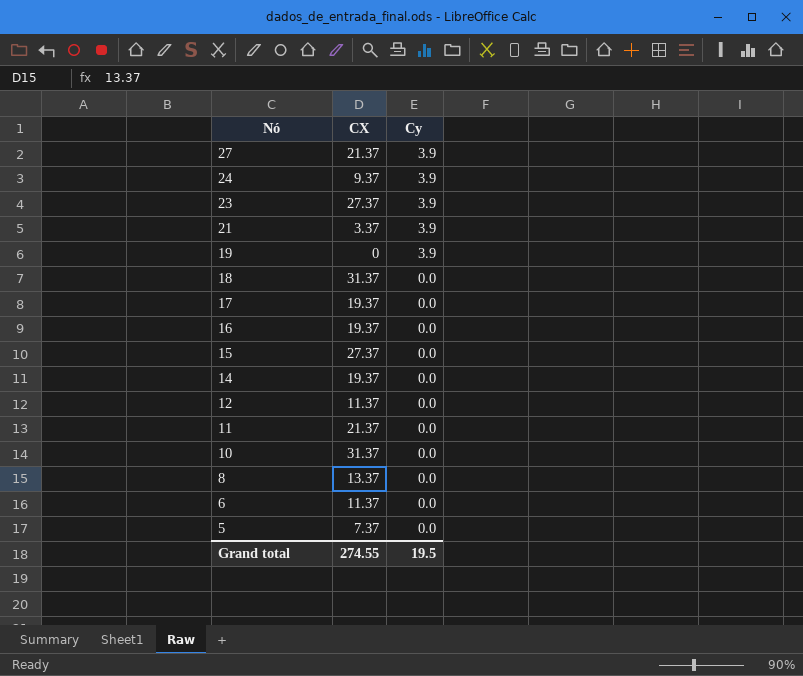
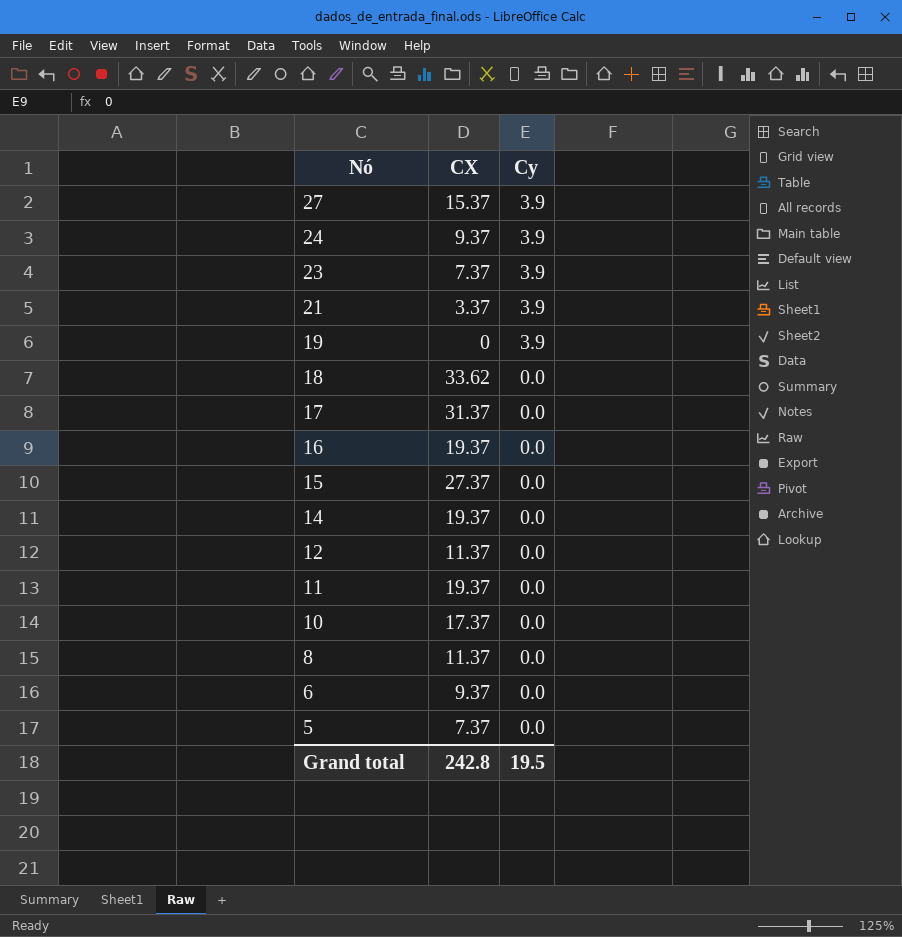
27 | CX: 21.37 -> 15.37
23 | CX: 27.37 -> 7.37
18 | CX: 31.37 -> 33.62
17 | CX: 19.37 -> 31.37
11 | CX: 21.37 -> 19.37
10 | CX: 31.37 -> 17.37
8 | CX: 13.37 -> 11.37
6 | CX: 11.37 -> 9.37
Grand total | CX: 274.55 -> 242.8

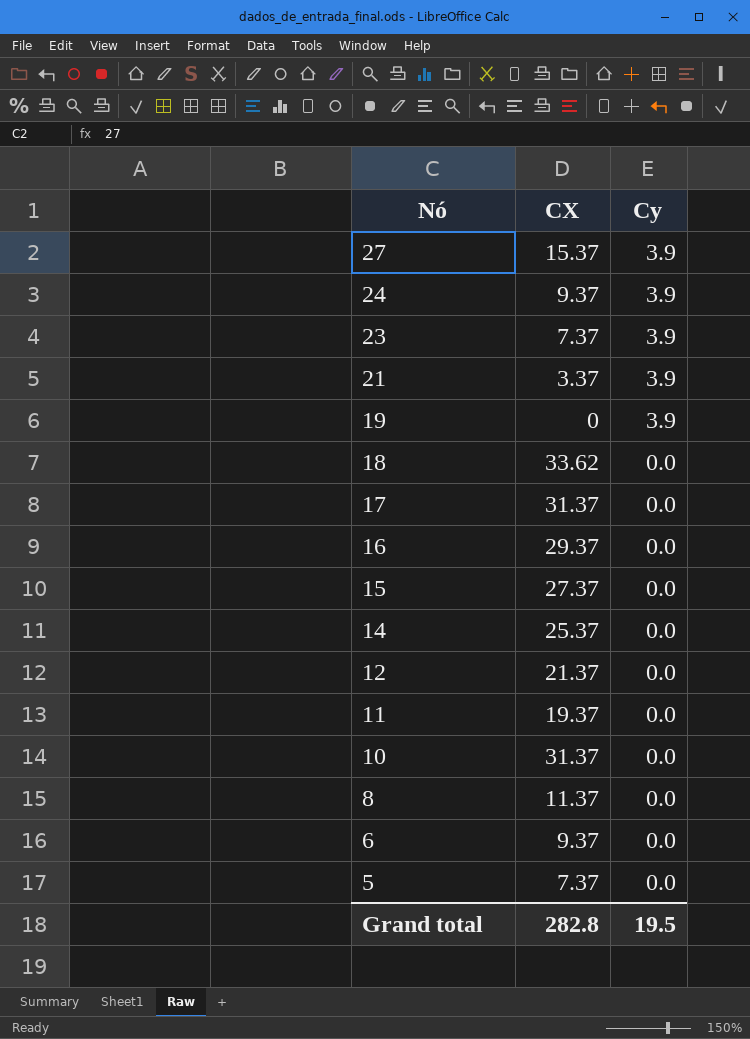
16 | CX: 19.37 -> 29.37
14 | CX: 19.37 -> 25.37
12 | CX: 11.37 -> 21.37
10 | CX: 17.37 -> 31.37
Grand total | CX: 242.8 -> 282.8

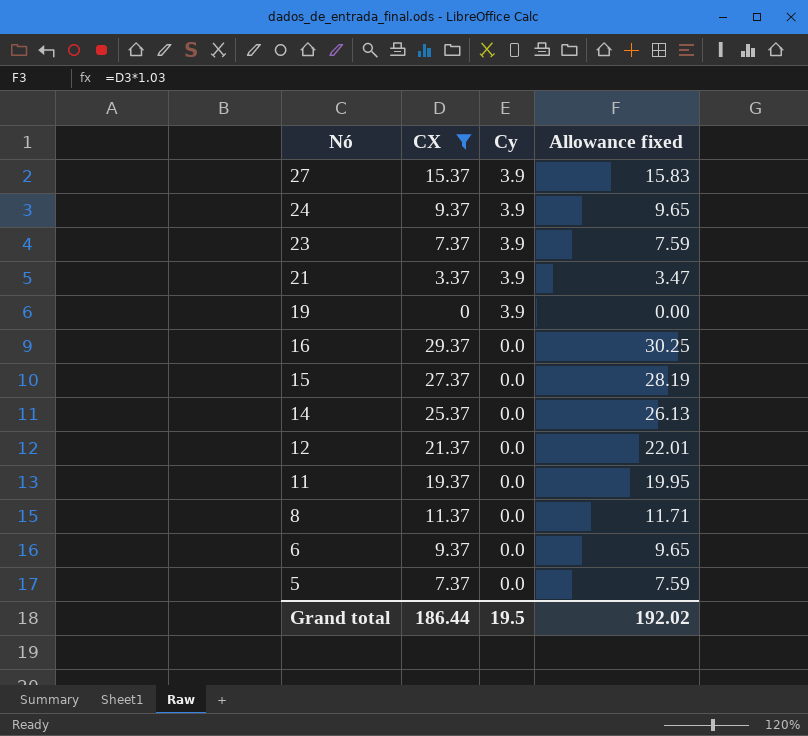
filter: none -> CX <= 29.37
column Allowance fixed | formula: none -> [CX] * 1.03
Grand total | CX: 282.8 -> 186.44

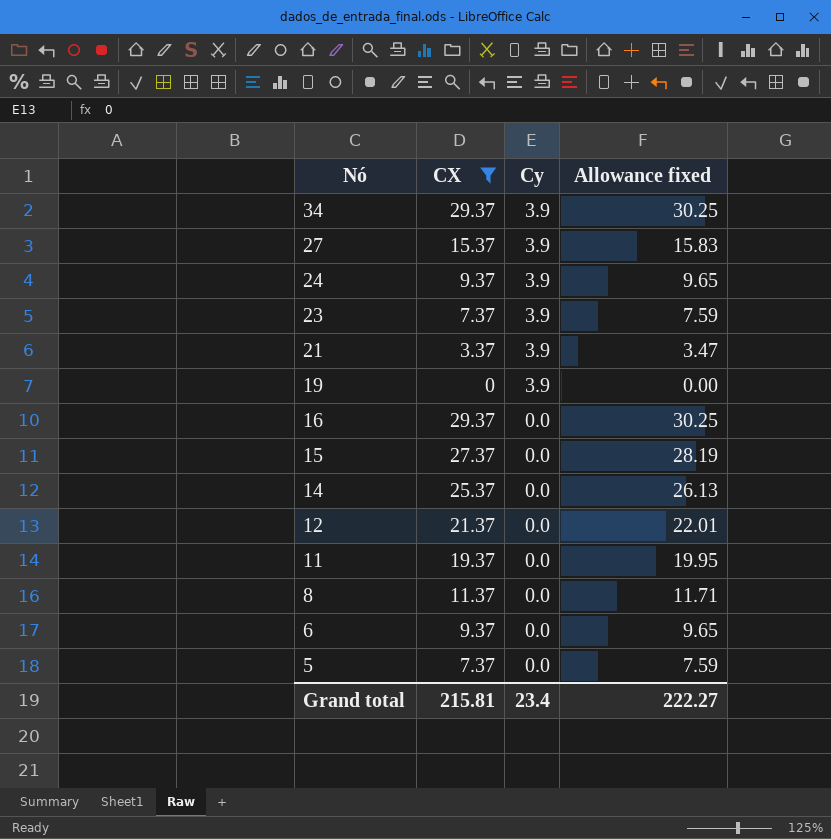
row 34: none -> 29.37 | 3.9 | 30.25
Grand total | CX: 186.44 -> 215.81
Grand total | Cy: 19.5 -> 23.4
Grand total | Allowance fixed: 192.02 -> 222.27

